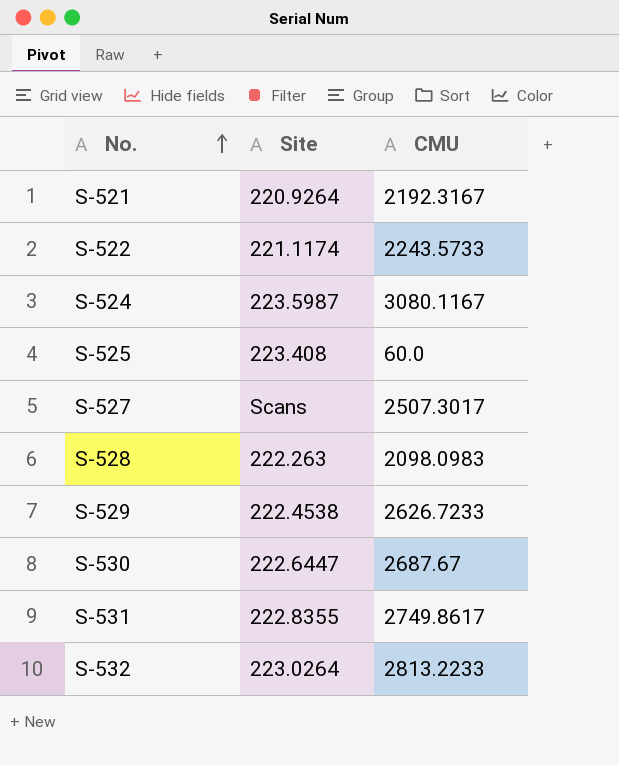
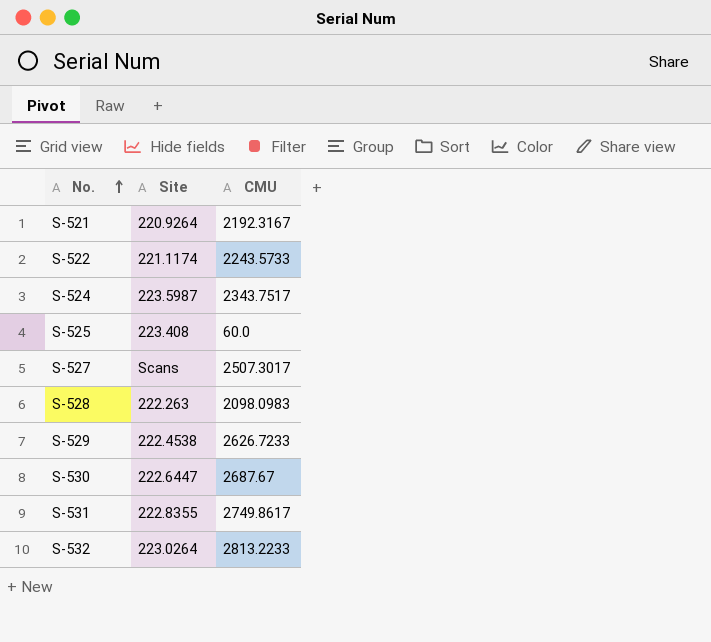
S-524 | CMU: 3080.1167 -> 2343.7517

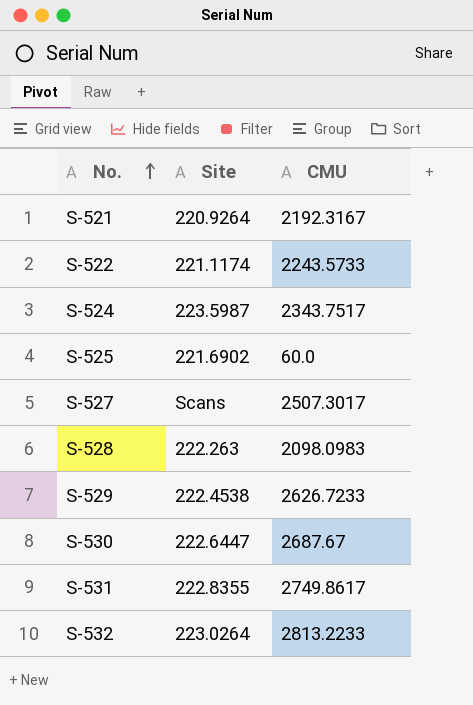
S-525 | Site: 223.408 -> 221.6902

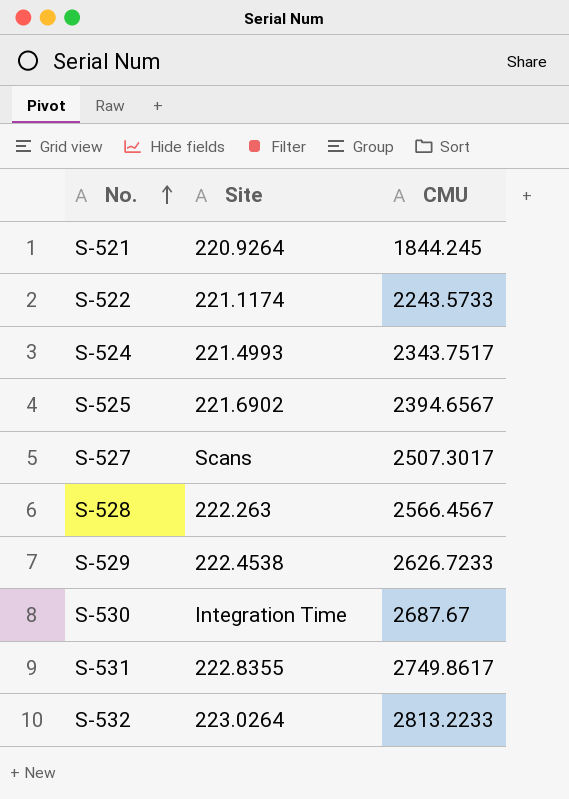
S-521 | CMU: 2192.3167 -> 1844.245
S-524 | Site: 223.5987 -> 221.4993
S-525 | CMU: 60.0 -> 2394.6567
S-528 | CMU: 2098.0983 -> 2566.4567
S-530 | Site: 222.6447 -> Integration Time

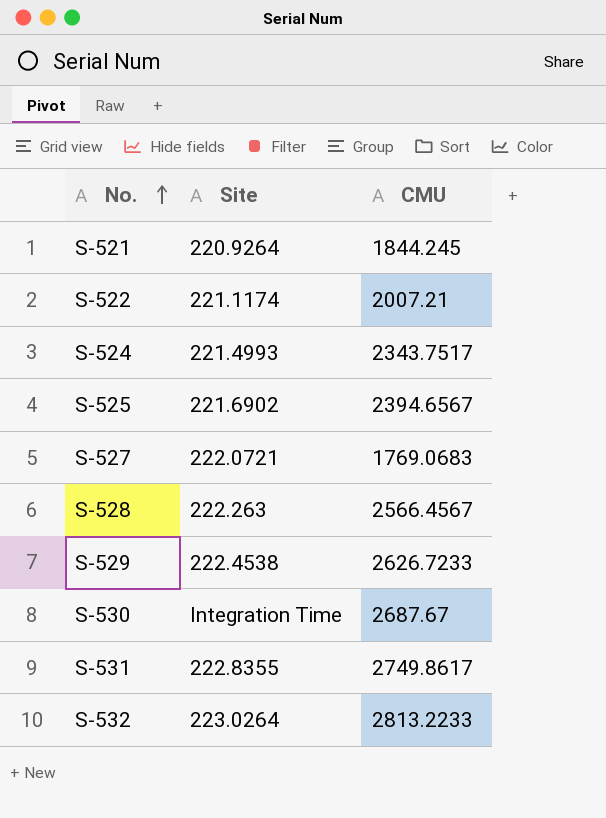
S-522 | CMU: 2243.5733 -> 2007.21
S-527 | Site: Scans -> 222.0721
S-527 | CMU: 2507.3017 -> 1769.0683

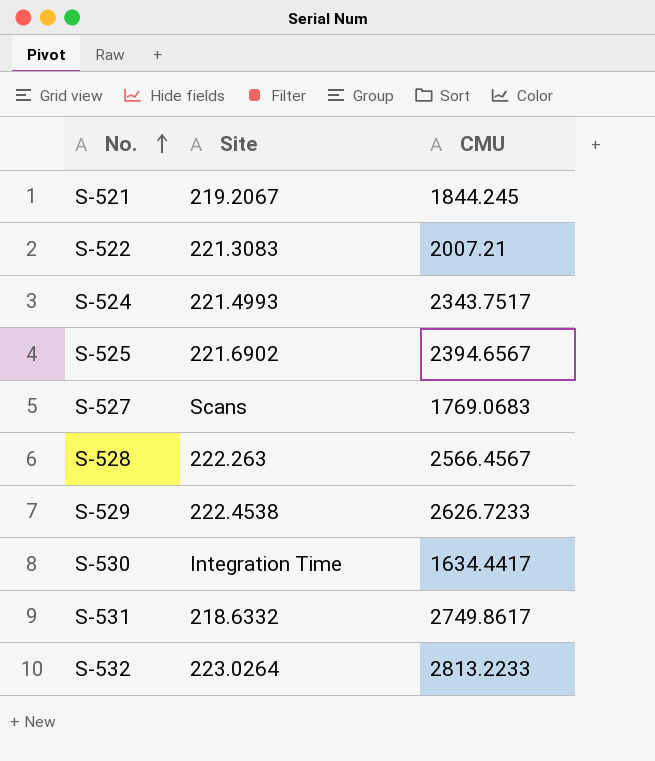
S-521 | Site: 220.9264 -> 219.2067
S-522 | Site: 221.1174 -> 221.3083
S-527 | Site: 222.0721 -> Scans
S-530 | CMU: 2687.67 -> 1634.4417
S-531 | Site: 222.8355 -> 218.6332

